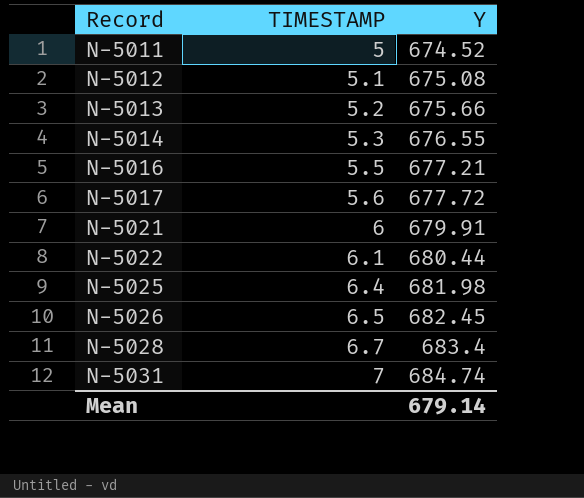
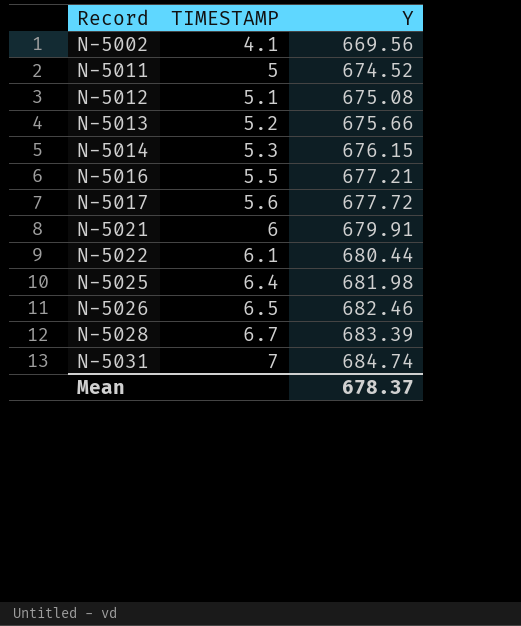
row N-5002: none -> 4.1 | 669.56
N-5014 | Y: 676.55 -> 676.15
N-5026 | Y: 682.45 -> 682.46
N-5028 | Y: 683.4 -> 683.39
Mean | Y: 679.14 -> 678.37

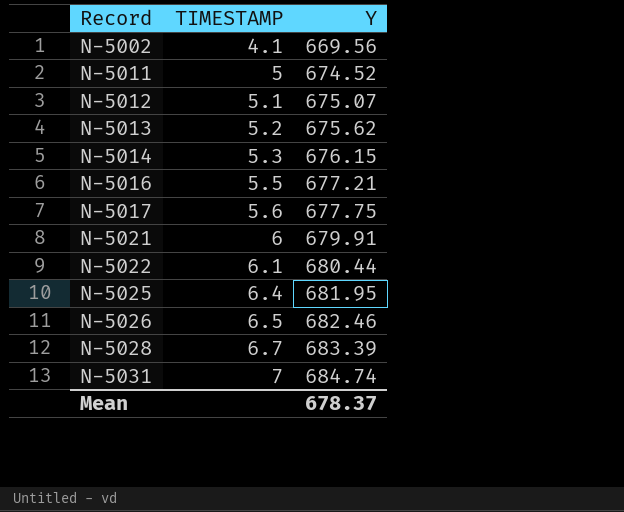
N-5012 | Y: 675.08 -> 675.07
N-5013 | Y: 675.66 -> 675.62
N-5017 | Y: 677.72 -> 677.75
N-5025 | Y: 681.98 -> 681.95

